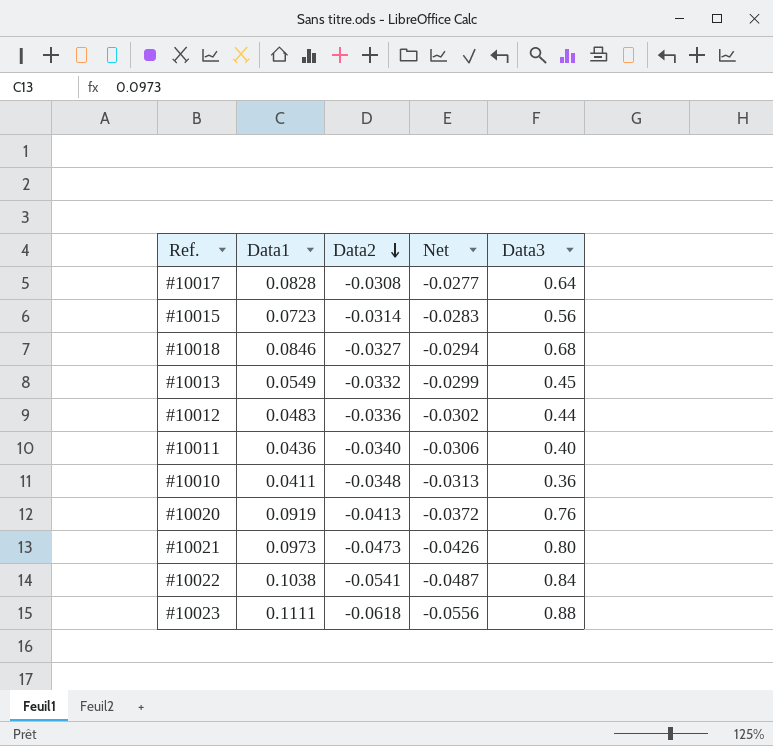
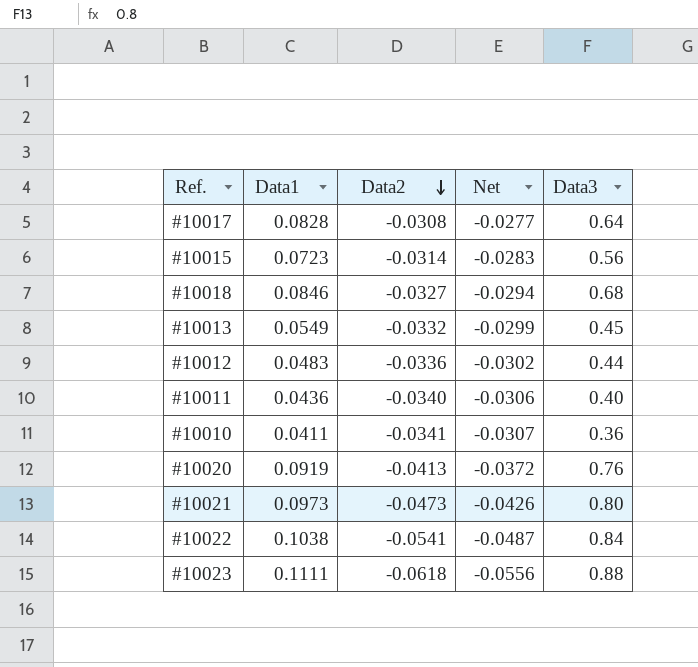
#10010 | Data2: -0.0348 -> -0.0341
#10010 | Net: -0.0313 -> -0.0307

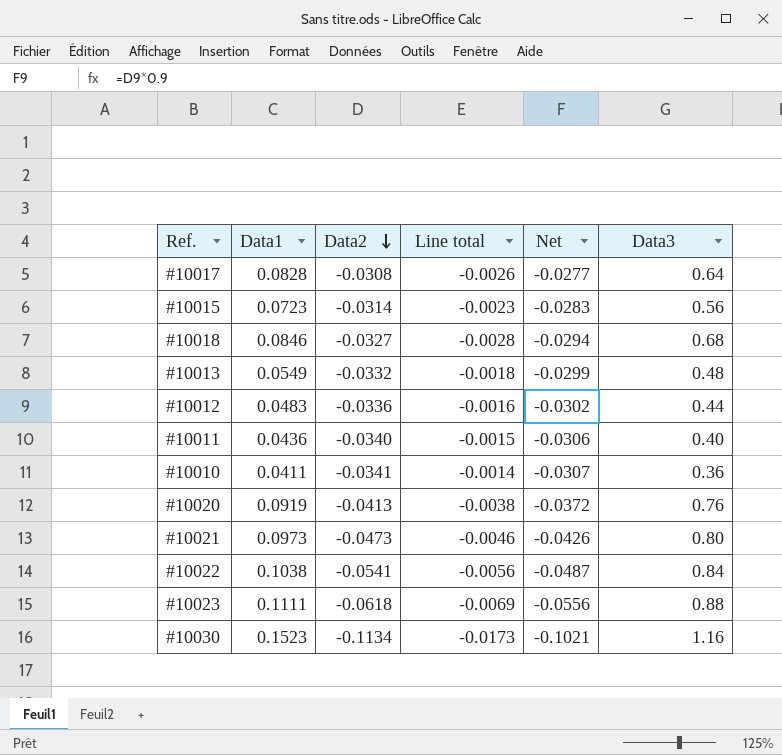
column Line total | formula: none -> [Data1] * [Data2]
#10013 | Data3: 0.45 -> 0.48
row #10030: none -> 0.1523 | -0.1134 | -0.0173 | -0.1021 | 1.16

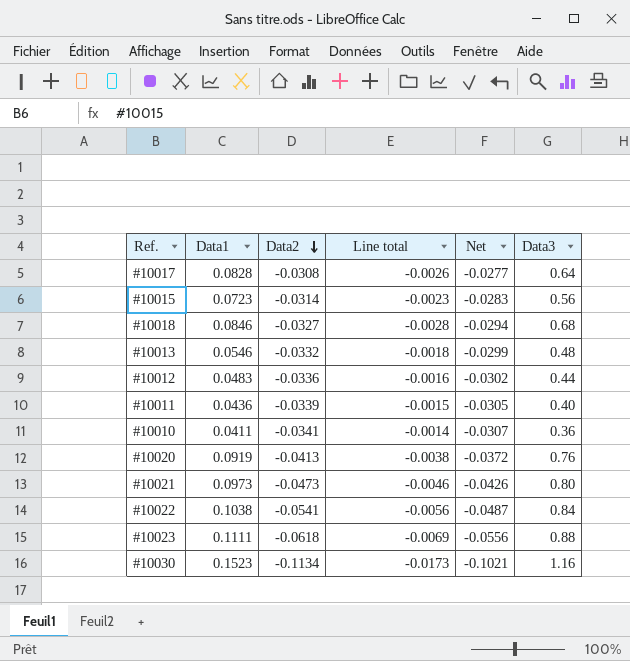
#10013 | Data1: 0.0549 -> 0.0546
#10011 | Data2: -0.0340 -> -0.0339
#10011 | Net: -0.0306 -> -0.0305

